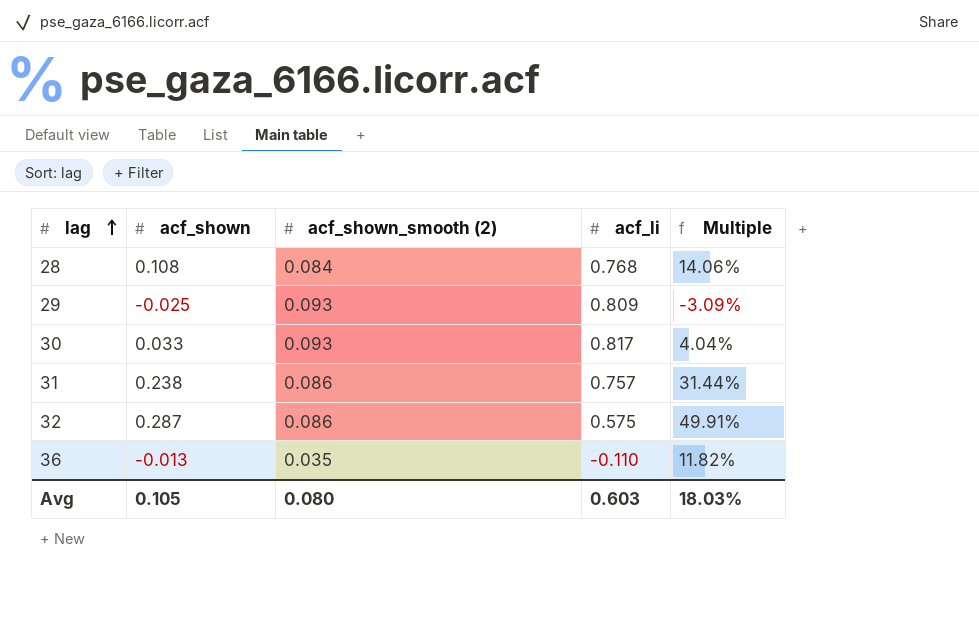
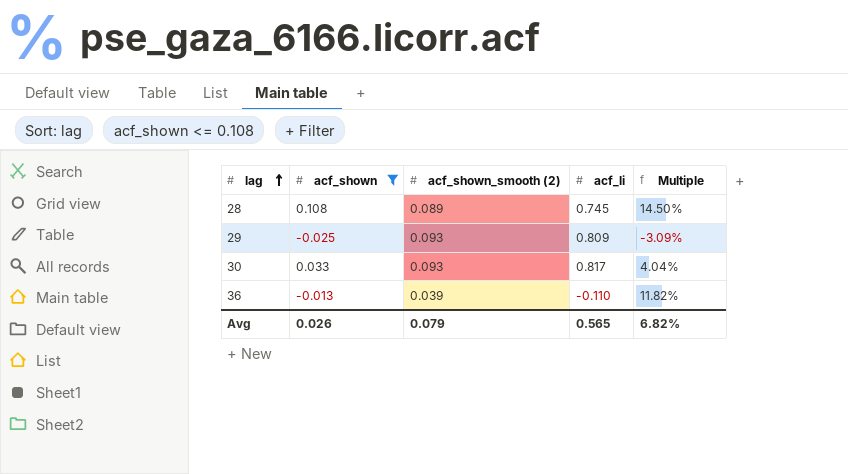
filter: none -> acf_shown <= 0.108
28 | acf_shown_smooth (2): 0.084 -> 0.089
28 | acf_li: 0.768 -> 0.745
28 | Multiple: 14.06% -> 14.50%
36 | acf_shown_smooth (2): 0.035 -> 0.039
Avg | acf_shown: 0.105 -> 0.026
Avg | acf_shown_smooth (2): 0.080 -> 0.079
Avg | acf_li: 0.603 -> 0.565
Avg | Multiple: 18.03% -> 6.82%

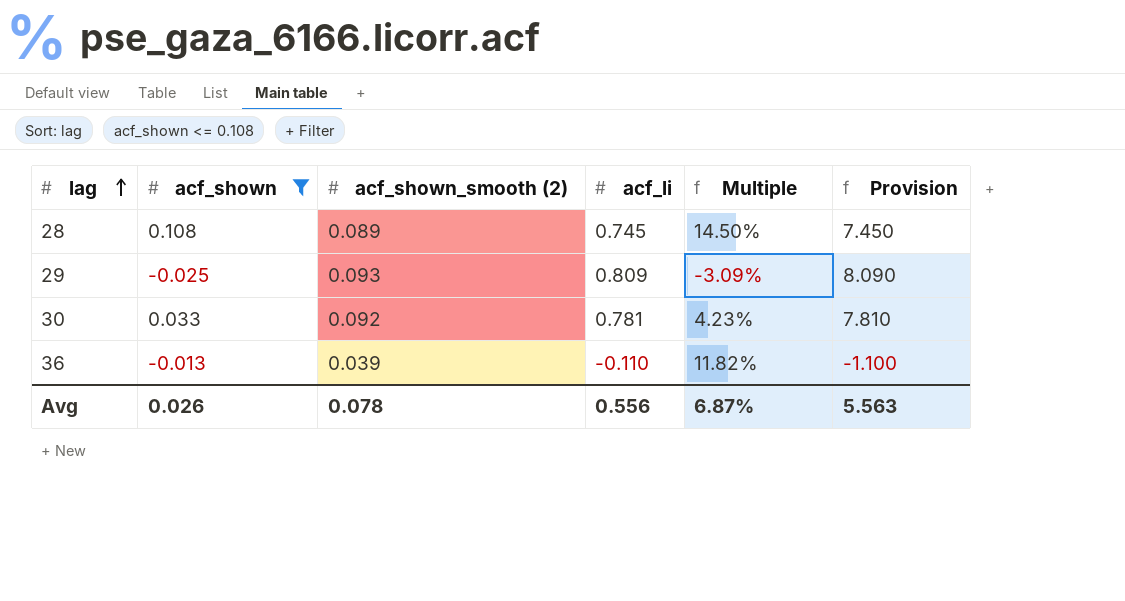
column Provision | formula: none -> [acf_li] * 10
30 | acf_shown_smooth (2): 0.093 -> 0.092
30 | acf_li: 0.817 -> 0.781
30 | Multiple: 4.04% -> 4.23%
Avg | acf_shown_smooth (2): 0.079 -> 0.078
Avg | acf_li: 0.565 -> 0.556
Avg | Multiple: 6.82% -> 6.87%

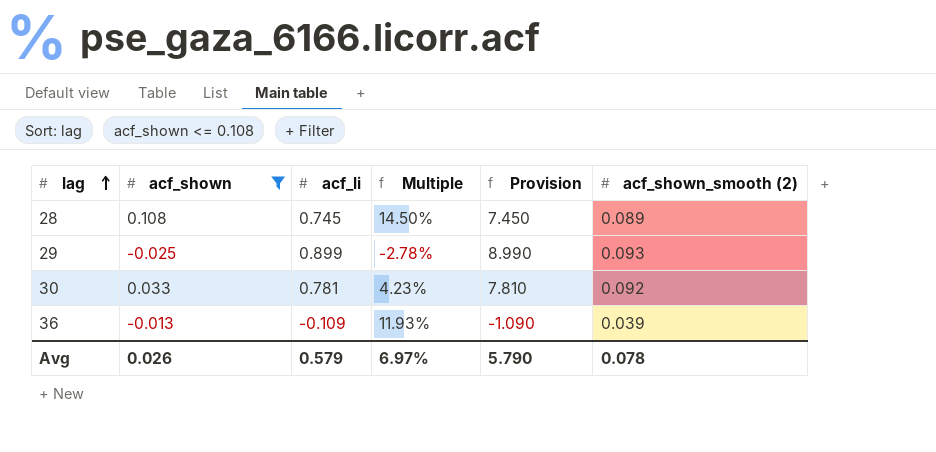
column acf_shown_smooth (2) | position: 3 -> 6
29 | acf_li: 0.809 -> 0.899
29 | Multiple: -3.09% -> -2.78%
29 | Provision: 8.090 -> 8.990
36 | acf_li: -0.110 -> -0.109
36 | Multiple: 11.82% -> 11.93%
36 | Provision: -1.100 -> -1.090
Avg | acf_li: 0.556 -> 0.579
Avg | Multiple: 6.87% -> 6.97%
Avg | Provision: 5.563 -> 5.790

